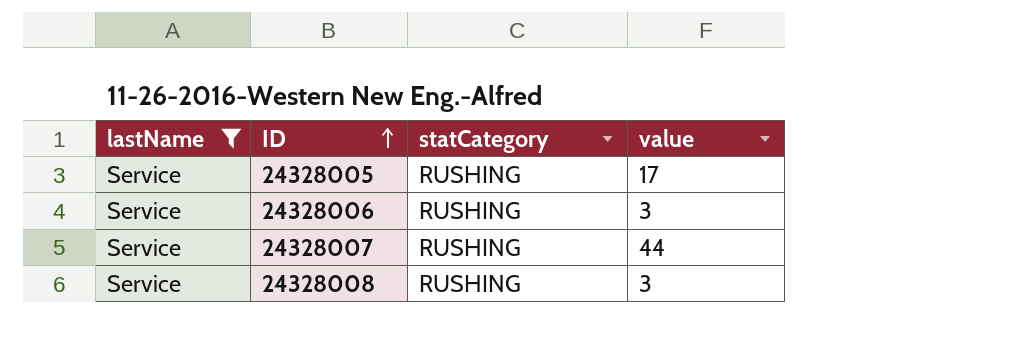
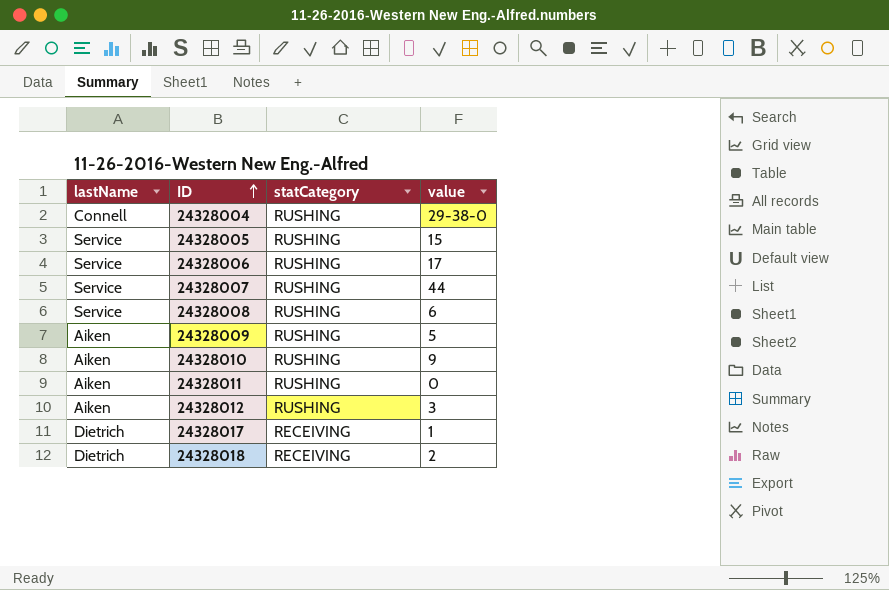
filter: lastName = Service -> none
24328005 | value: 17 -> 15
24328006 | value: 3 -> 17
24328008 | value: 3 -> 6

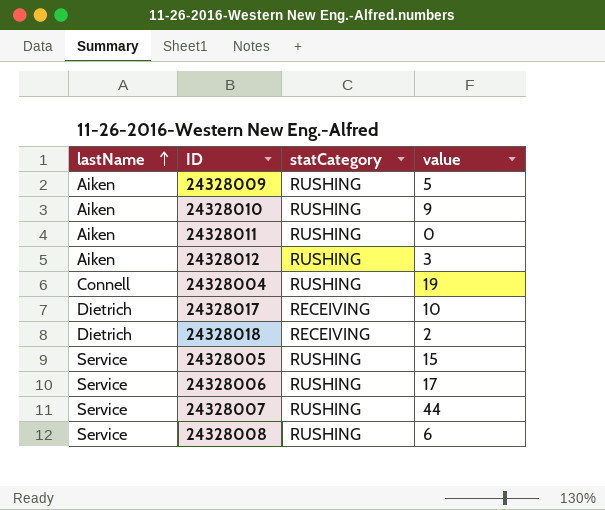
row order: ID ascending -> lastName ascending
24328004 | value: 29-38-0 -> 19
24328017 | value: 1 -> 10

